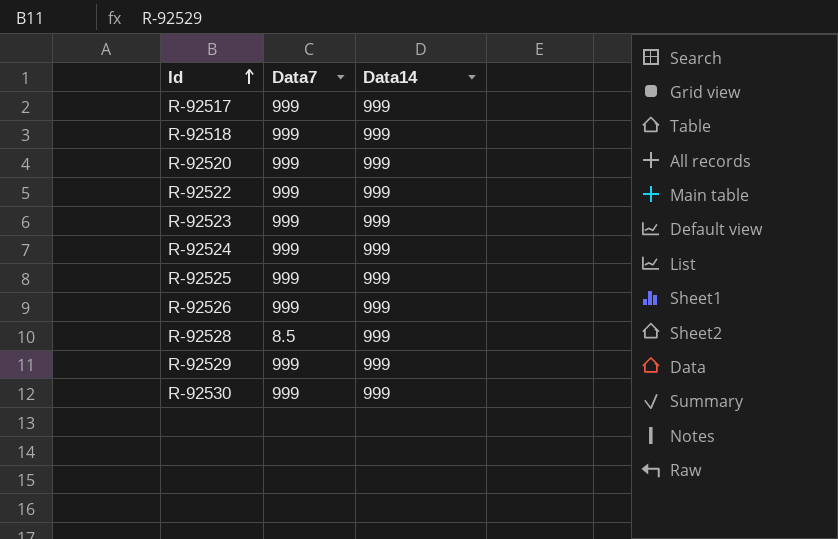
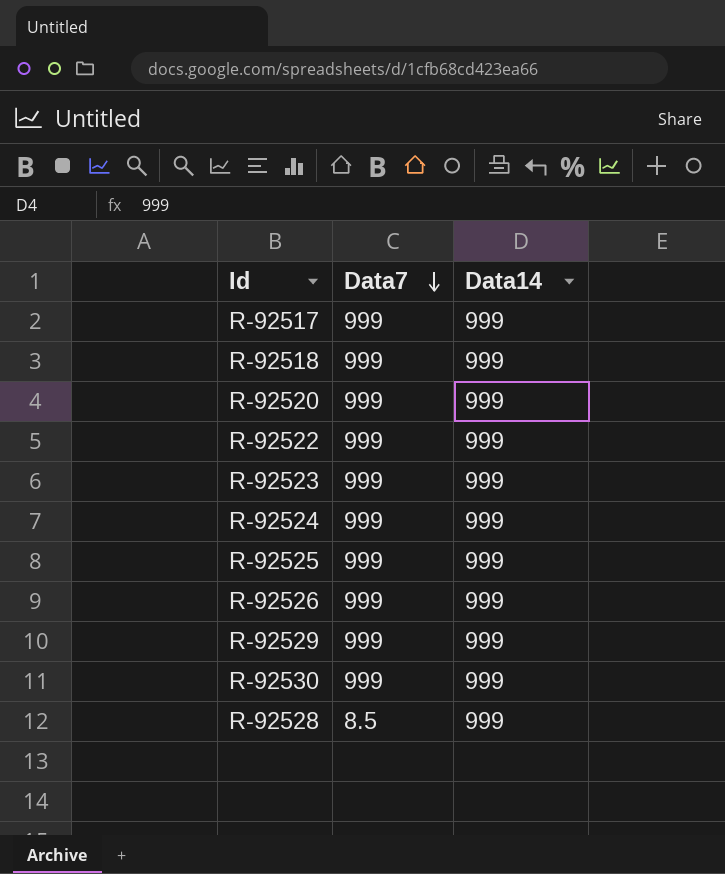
row order: Id ascending -> Data7 descending

